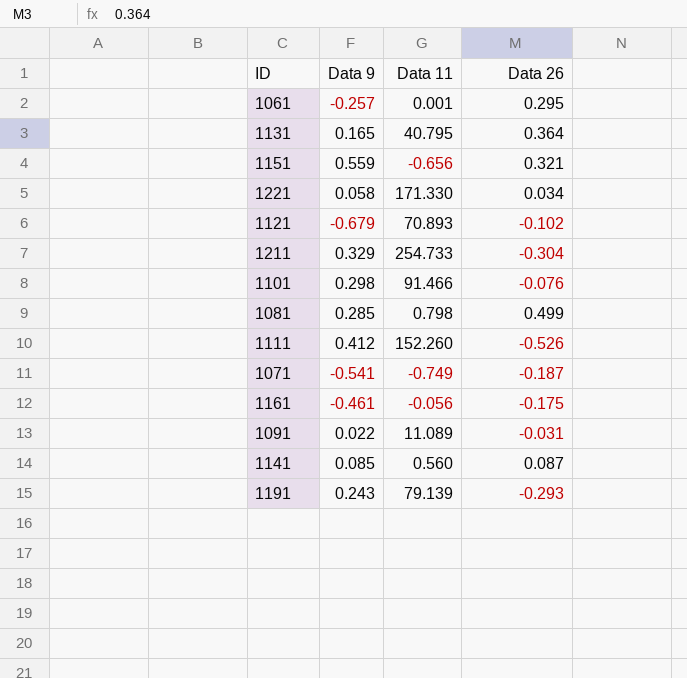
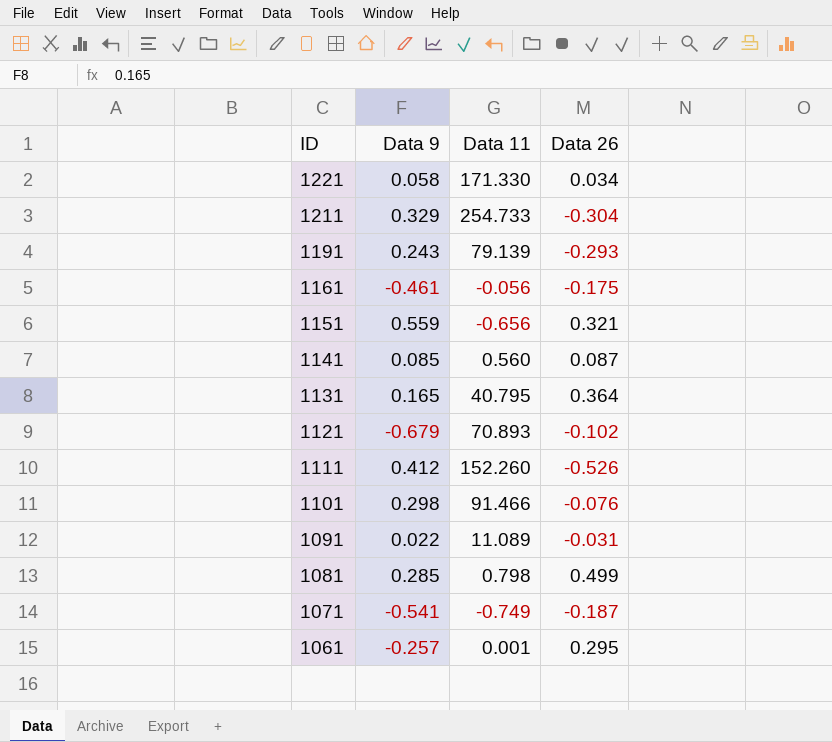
row order: none -> ID descending

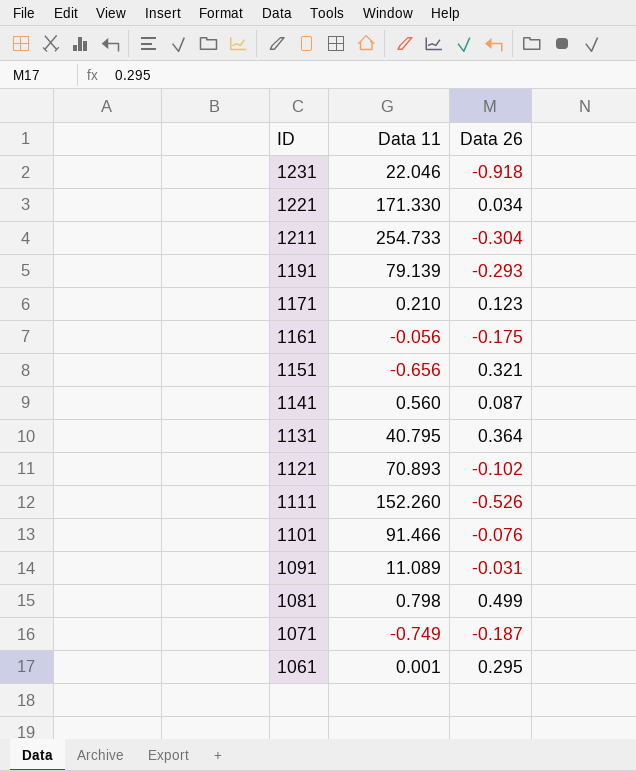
column Data 9 | position: 2 -> none
row 1231: none -> 22.046 | -0.918
row 1171: none -> 0.210 | 0.123

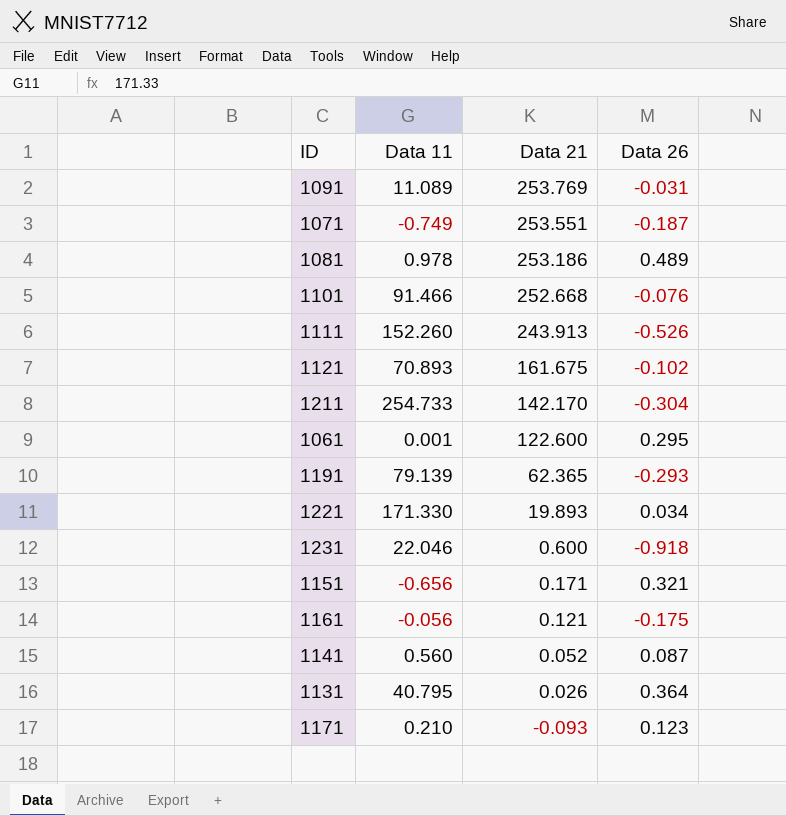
row order: ID descending -> Data 21 descending
column Data 21 | position: none -> 3
1081 | Data 11: 0.798 -> 0.978
1081 | Data 26: 0.499 -> 0.489

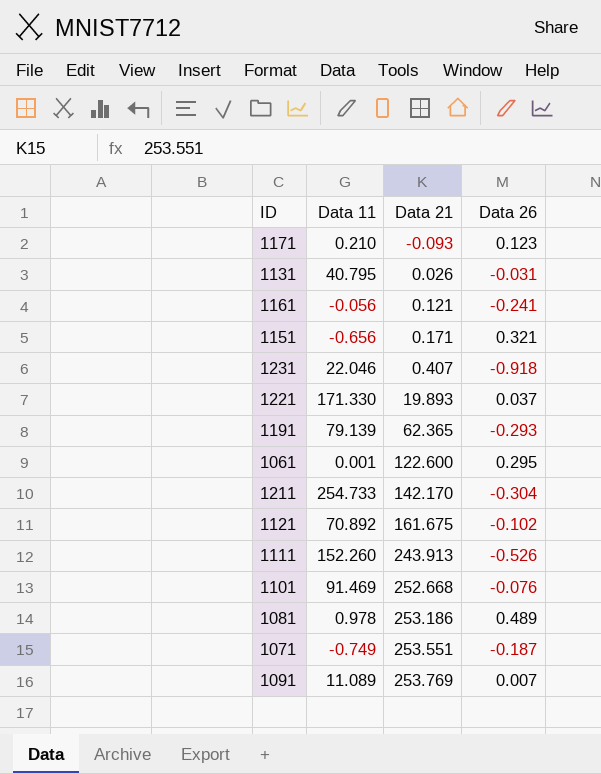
row order: Data 21 descending -> Data 21 ascending
row 1141: 0.560 | 0.052 | 0.087 -> none
1131 | Data 26: 0.364 -> -0.031
1161 | Data 26: -0.175 -> -0.241
1231 | Data 21: 0.600 -> 0.407
1221 | Data 26: 0.034 -> 0.037
1121 | Data 11: 70.893 -> 70.892
1101 | Data 11: 91.466 -> 91.469
1091 | Data 26: -0.031 -> 0.007

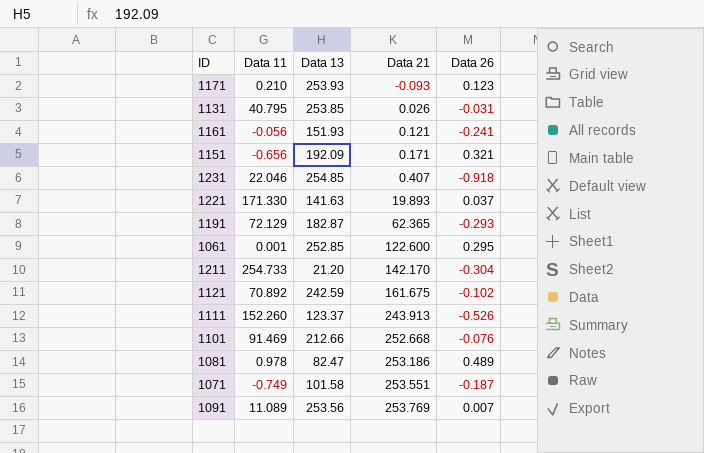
column Data 13 | position: none -> 3
1191 | Data 11: 79.139 -> 72.129

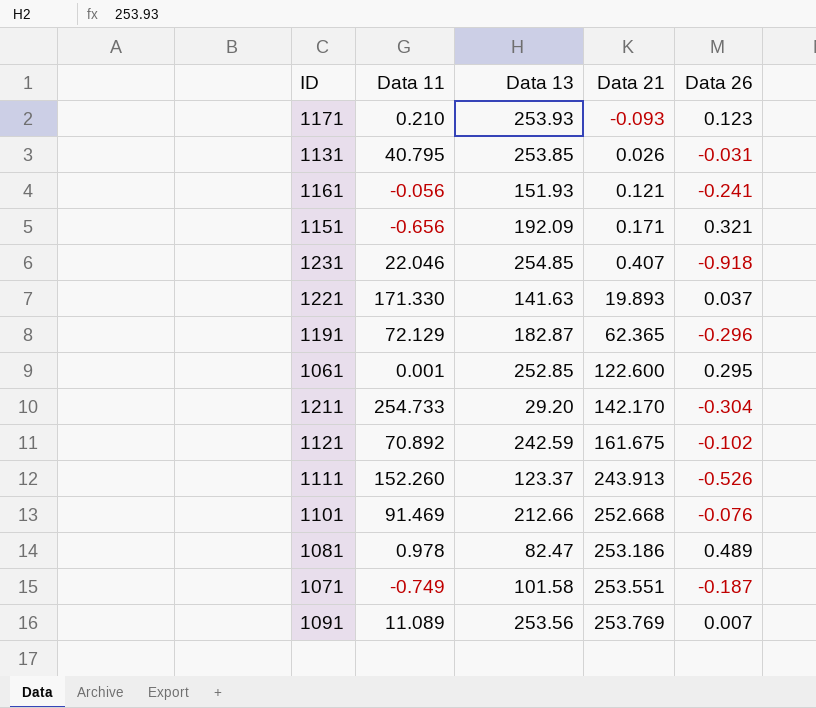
1191 | Data 26: -0.293 -> -0.296
1211 | Data 13: 21.20 -> 29.20

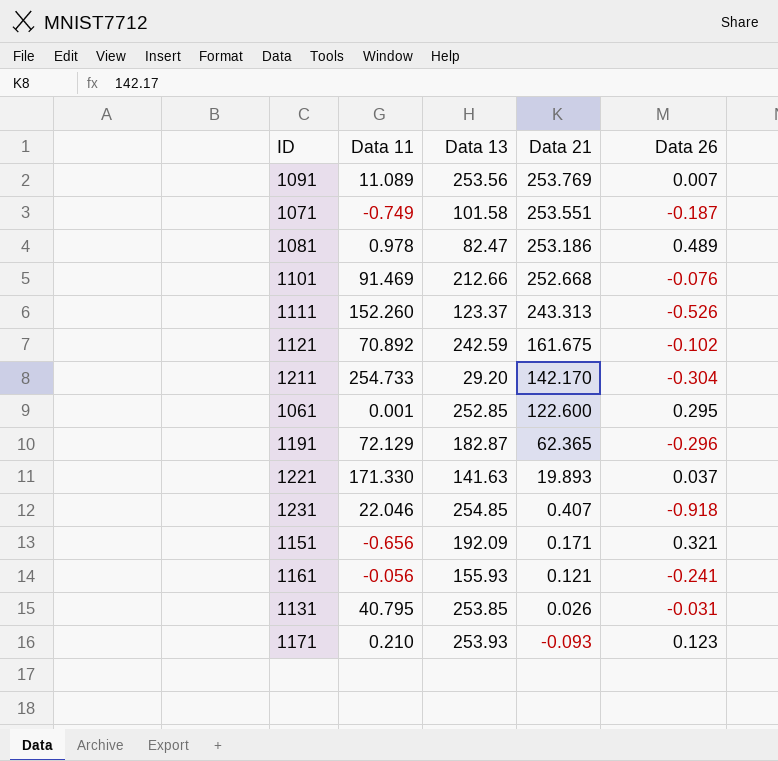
row order: Data 21 ascending -> Data 21 descending
1111 | Data 21: 243.913 -> 243.313
1161 | Data 13: 151.93 -> 155.93

